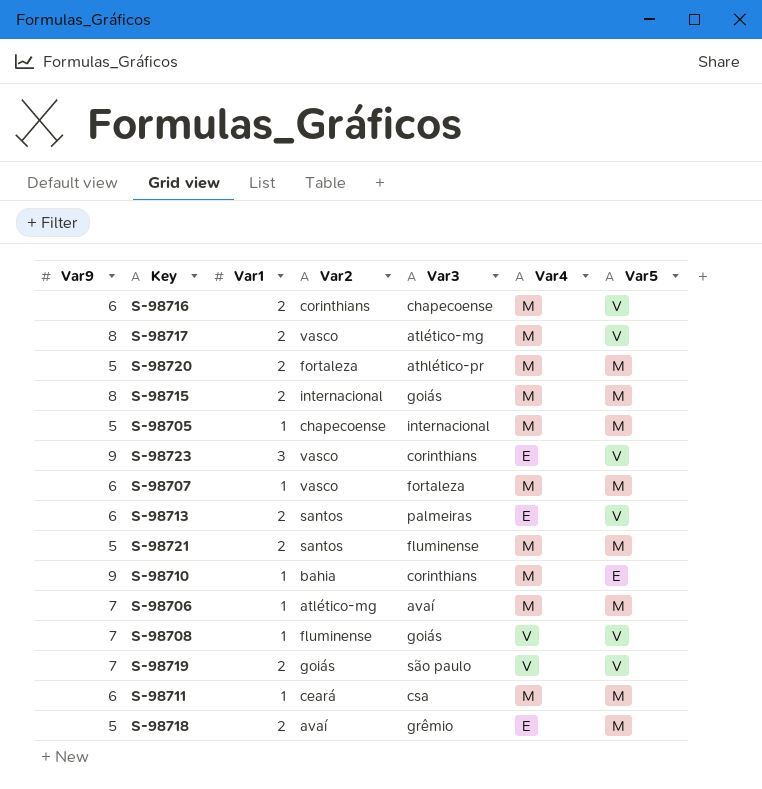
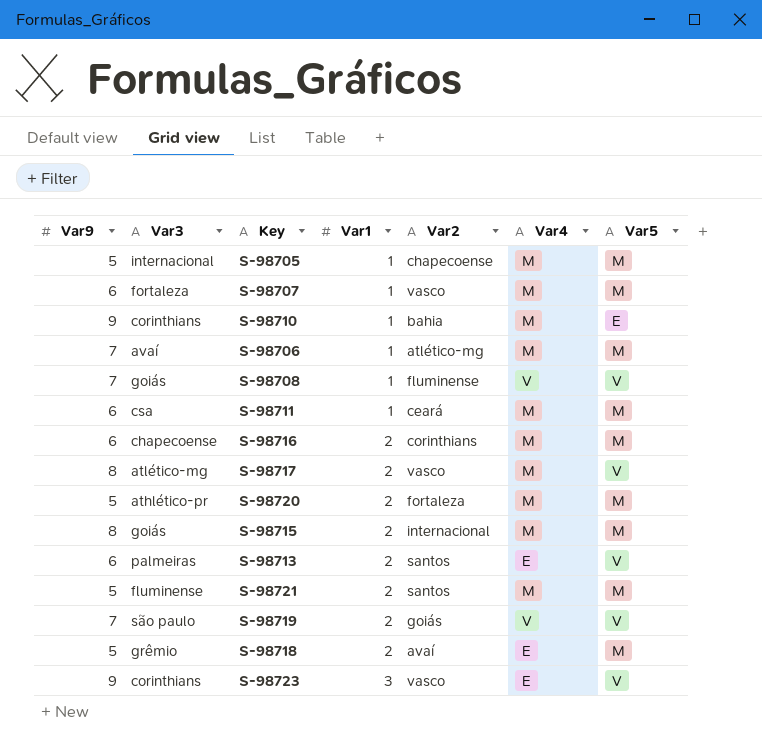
row order: none -> Var1 ascending
column Var3 | position: 5 -> 2
S-98716 | Var5: V -> M

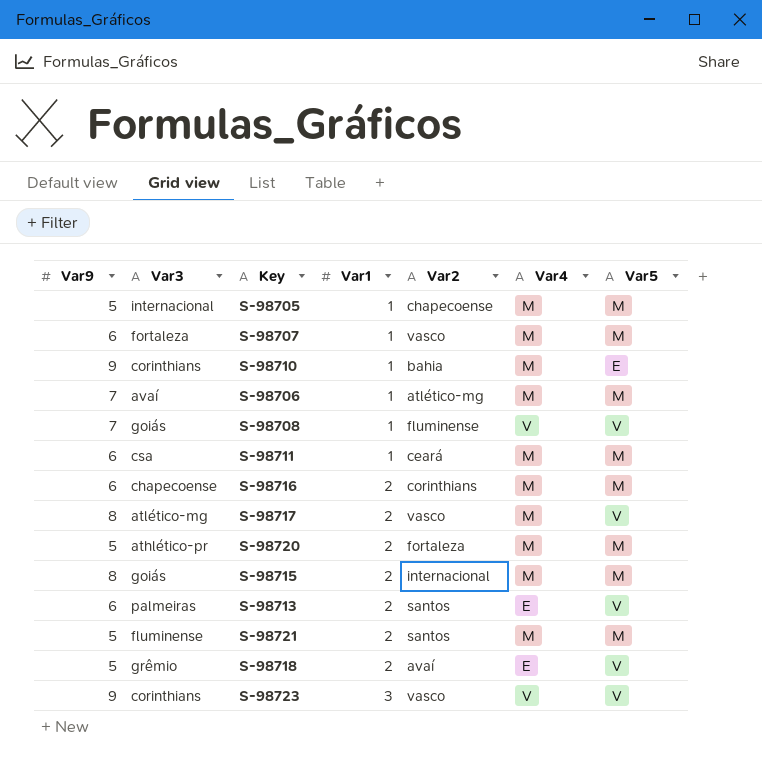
row S-98719: 7 | são paulo | 2 | goiás | V | V -> none
S-98718 | Var5: M -> V
S-98723 | Var4: E -> V

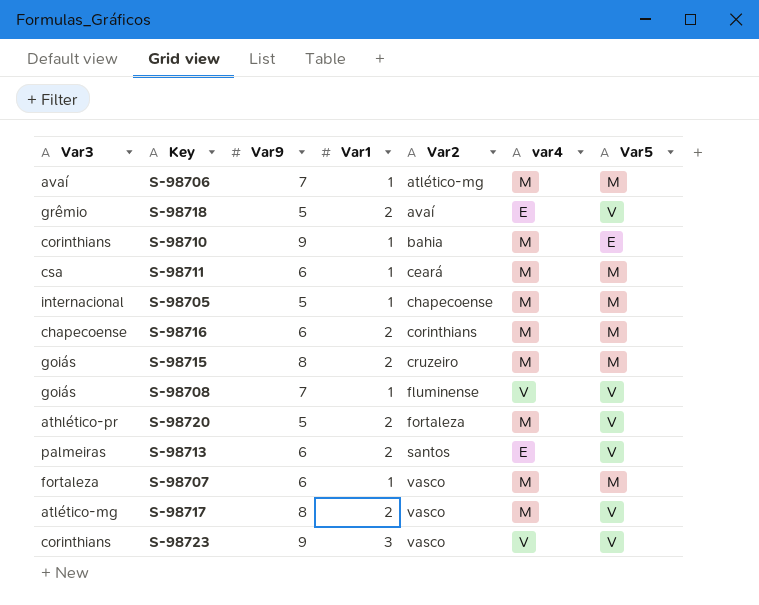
row order: Var1 ascending -> Var2 ascending
column Var9 | position: 1 -> 3
column name: Var4 -> var4
row S-98721: 5 | fluminense | 2 | santos | M | M -> none
S-98715 | Var2: internacional -> cruzeiro
S-98720 | Var5: M -> V

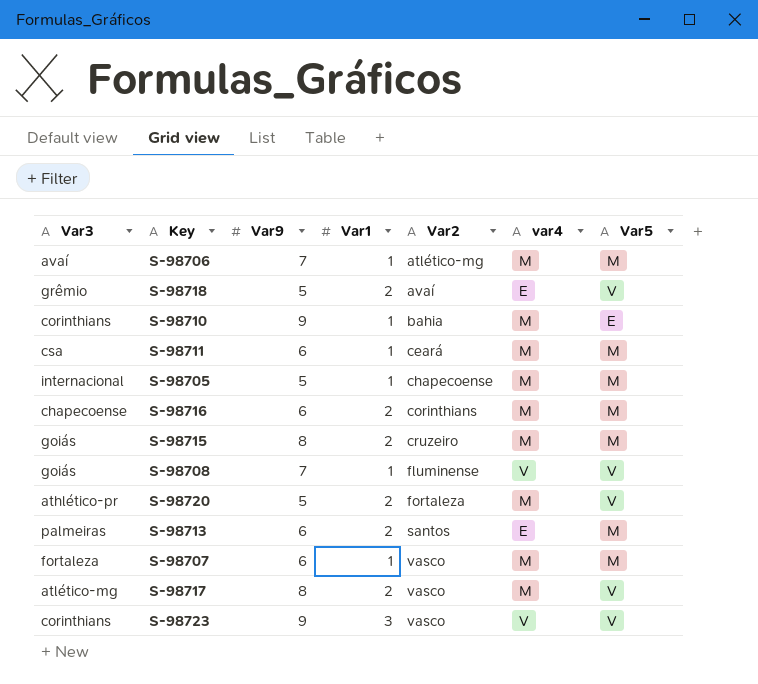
S-98713 | Var5: V -> M

